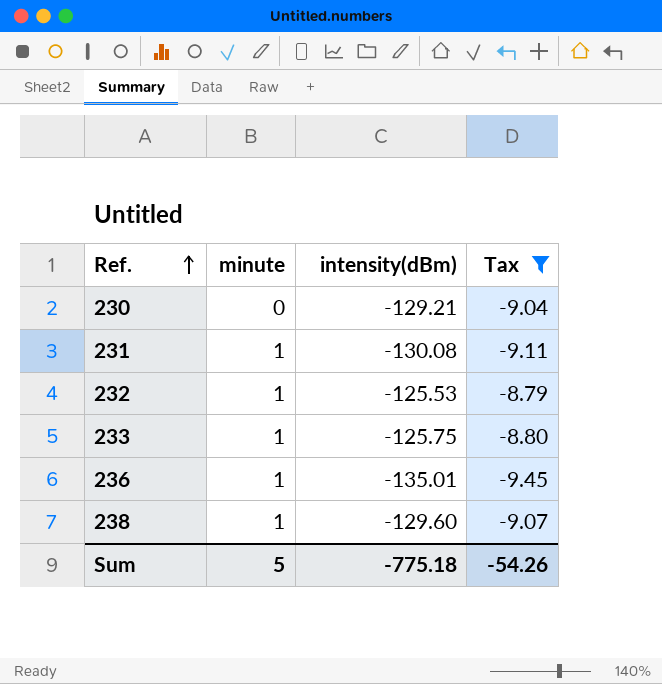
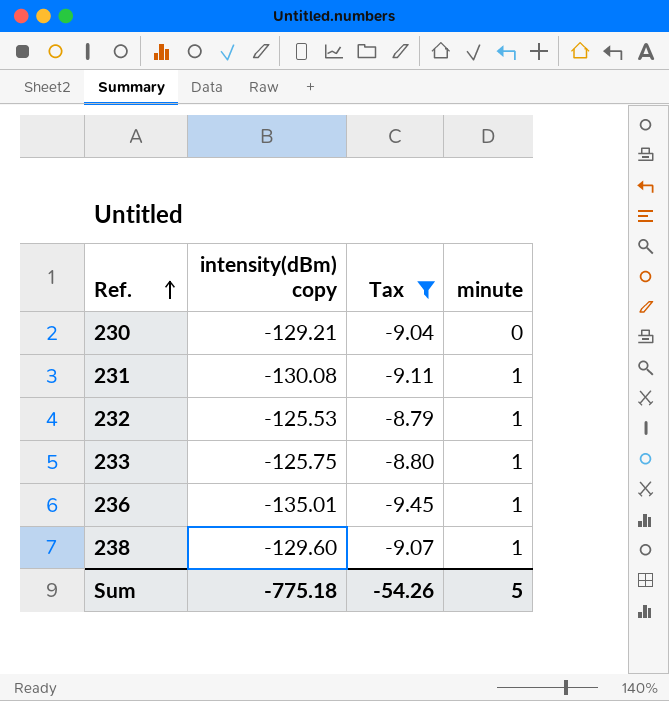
column name: intensity(dBm) -> intensity(dBm) copy
column minute | position: 2 -> 4

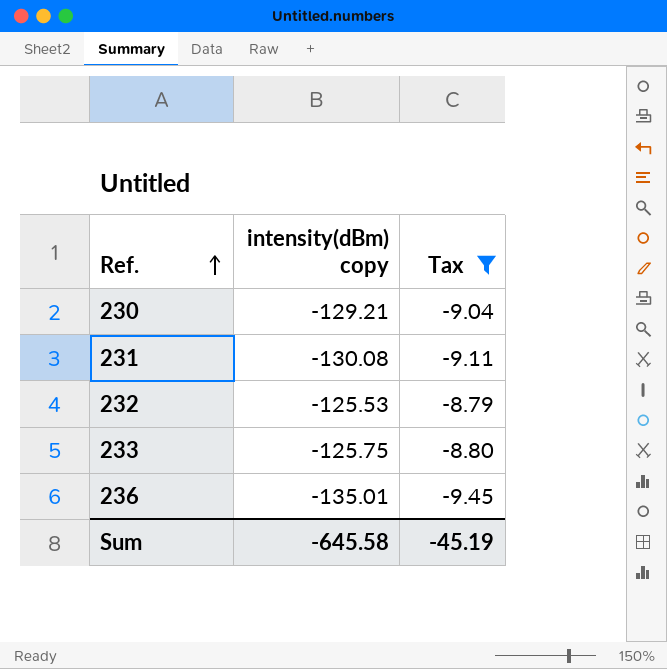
column minute | position: 4 -> none
row 238: -129.60 | -9.07 | 1 -> none
Sum | intensity(dBm) copy: -775.18 -> -645.58
Sum | Tax: -54.26 -> -45.19

